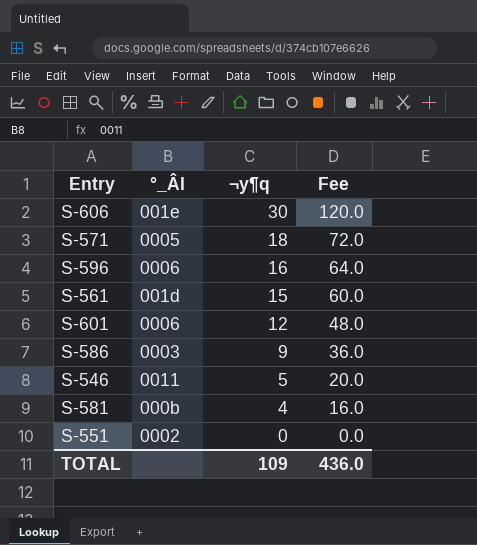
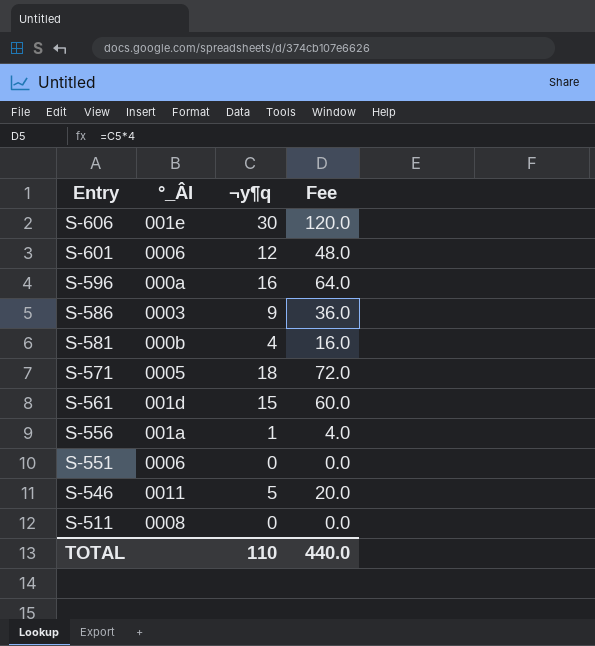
row order: ¬y¶q descending -> Entry descending
S-596 | °_ÂI: 0006 -> 000a
row S-556: none -> 001a | 1 | 4.0
S-551 | °_ÂI: 0002 -> 0006
row S-511: none -> 0008 | 0 | 0.0
TOTAL | ¬y¶q: 109 -> 110
TOTAL | Fee: 436.0 -> 440.0

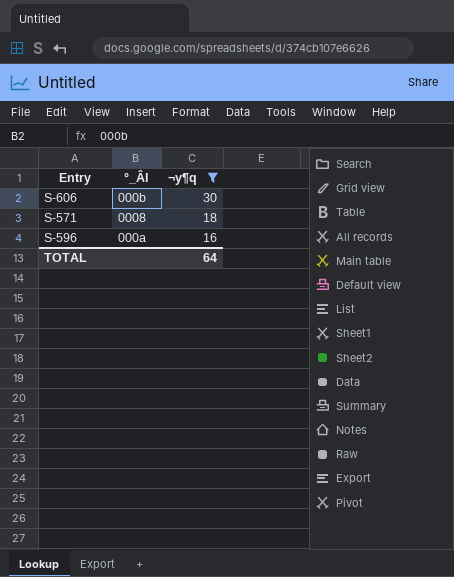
filter: none -> ¬y¶q >= 16
row order: Entry descending -> ¬y¶q descending
column Fee | formula: [¬y¶q] * 4 -> none
S-606 | °_ÂI: 001e -> 000b
S-571 | °_ÂI: 0005 -> 0008
TOTAL | ¬y¶q: 110 -> 64

